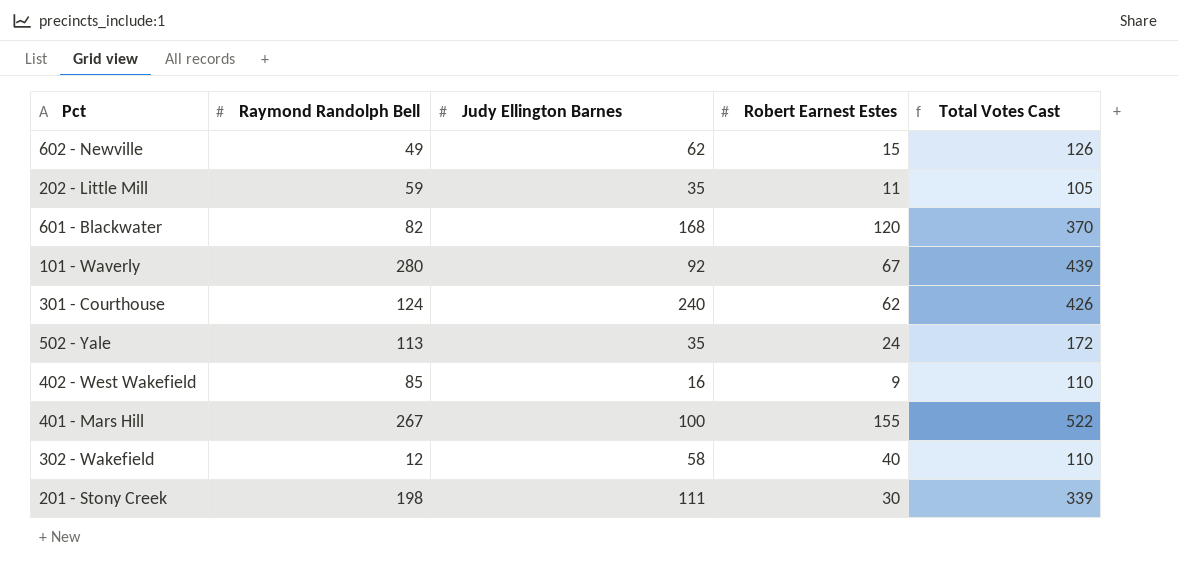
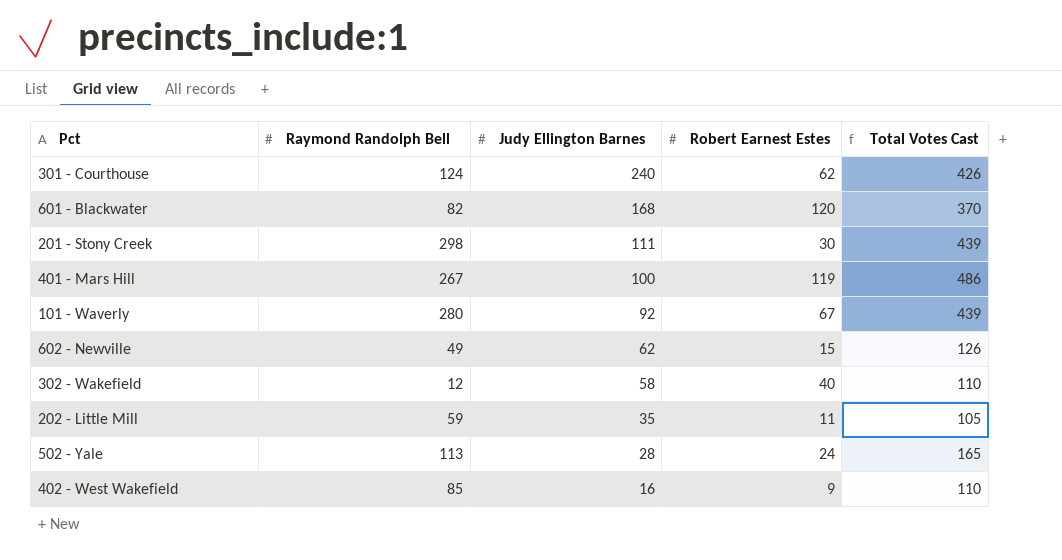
row order: none -> Judy Ellington Barnes descending
201 - Stony Creek | Raymond Randolph Bell: 198 -> 298
201 - Stony Creek | Total Votes Cast: 339 -> 439
401 - Mars Hill | Robert Earnest Estes: 155 -> 119
401 - Mars Hill | Total Votes Cast: 522 -> 486
502 - Yale | Judy Ellington Barnes: 35 -> 28
502 - Yale | Total Votes Cast: 172 -> 165

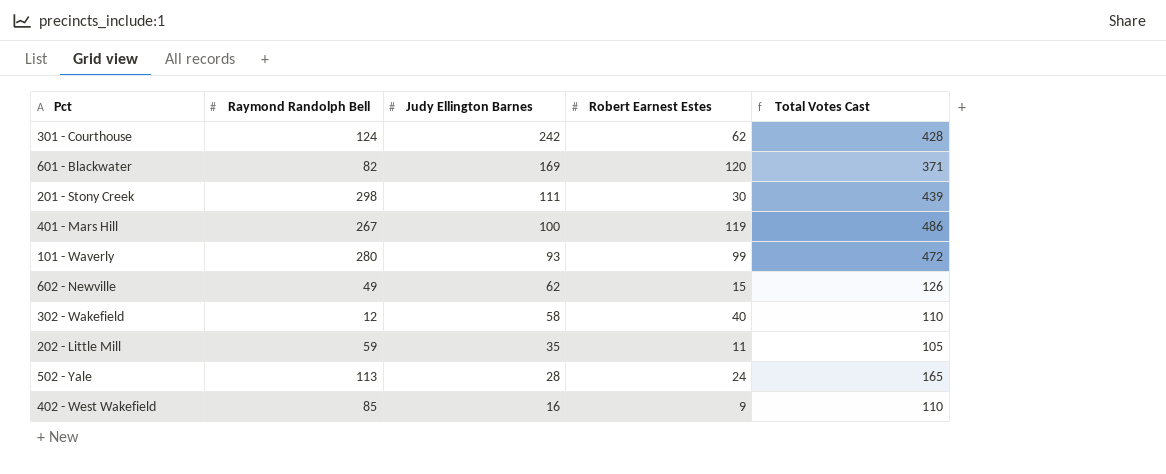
301 - Courthouse | Judy Ellington Barnes: 240 -> 242
301 - Courthouse | Total Votes Cast: 426 -> 428
601 - Blackwater | Judy Ellington Barnes: 168 -> 169
601 - Blackwater | Total Votes Cast: 370 -> 371
101 - Waverly | Judy Ellington Barnes: 92 -> 93
101 - Waverly | Robert Earnest Estes: 67 -> 99
101 - Waverly | Total Votes Cast: 439 -> 472

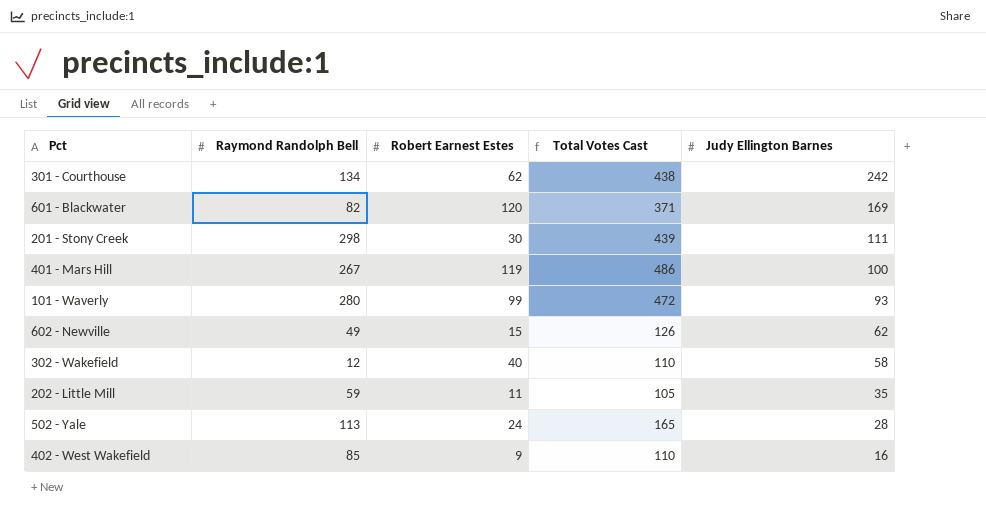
column Judy Ellington Barnes | position: 3 -> 5
301 - Courthouse | Raymond Randolph Bell: 124 -> 134
301 - Courthouse | Total Votes Cast: 428 -> 438

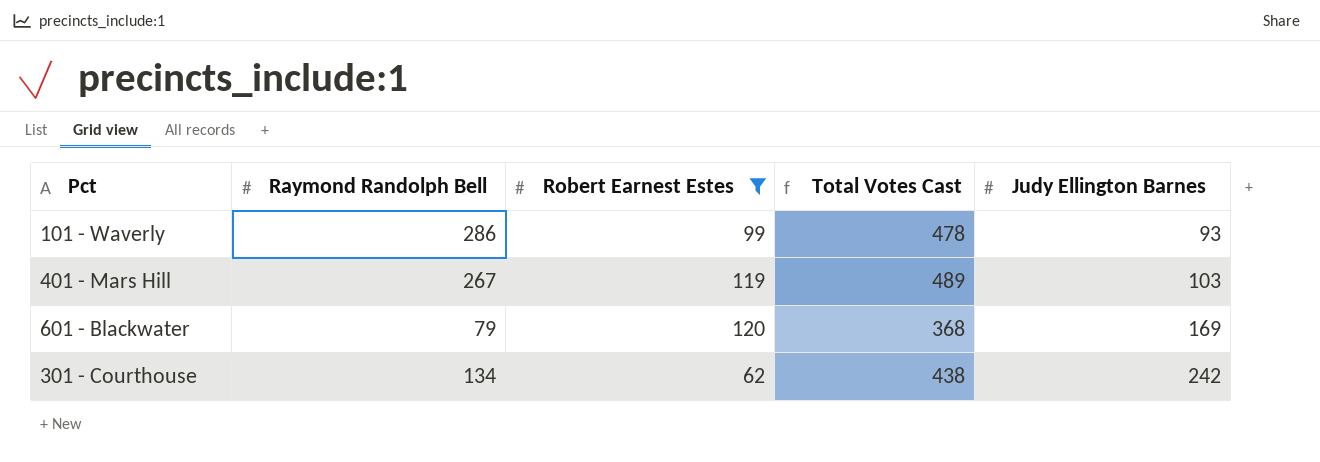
filter: none -> Robert Earnest Estes >= 62
row order: Judy Ellington Barnes descending -> Judy Ellington Barnes ascending
101 - Waverly | Raymond Randolph Bell: 280 -> 286
101 - Waverly | Total Votes Cast: 472 -> 478
401 - Mars Hill | Total Votes Cast: 486 -> 489
401 - Mars Hill | Judy Ellington Barnes: 100 -> 103
601 - Blackwater | Raymond Randolph Bell: 82 -> 79
601 - Blackwater | Total Votes Cast: 371 -> 368

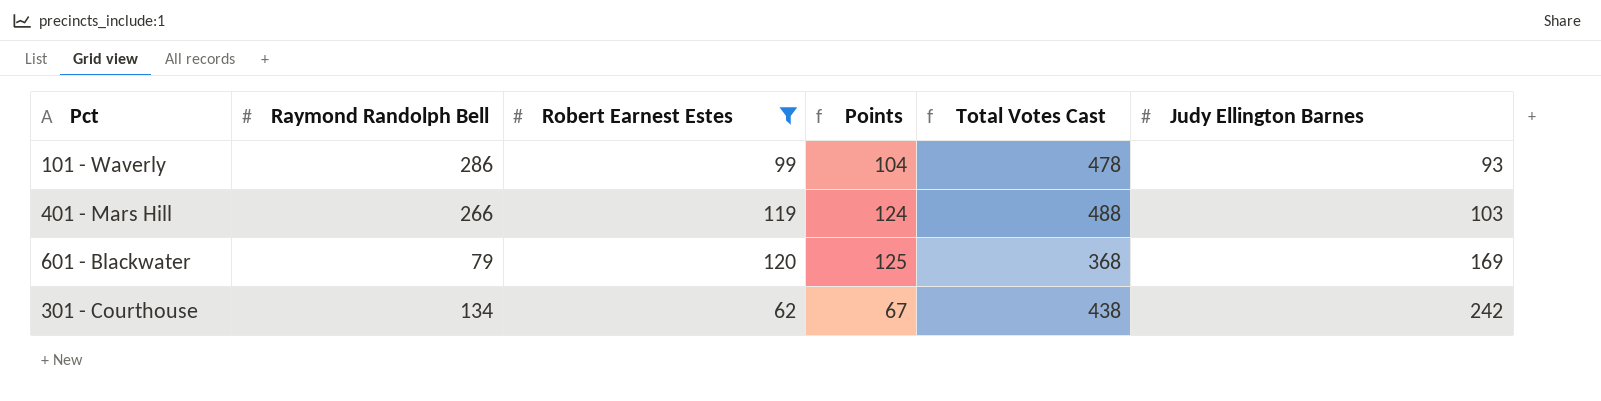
column Points | formula: none -> [Robert Earnest Estes] + 5
401 - Mars Hill | Raymond Randolph Bell: 267 -> 266
401 - Mars Hill | Total Votes Cast: 489 -> 488

